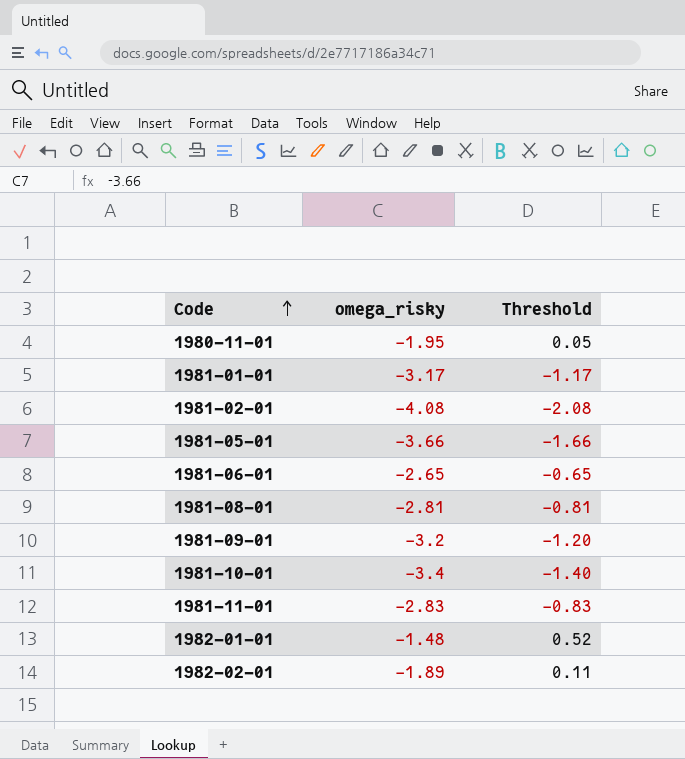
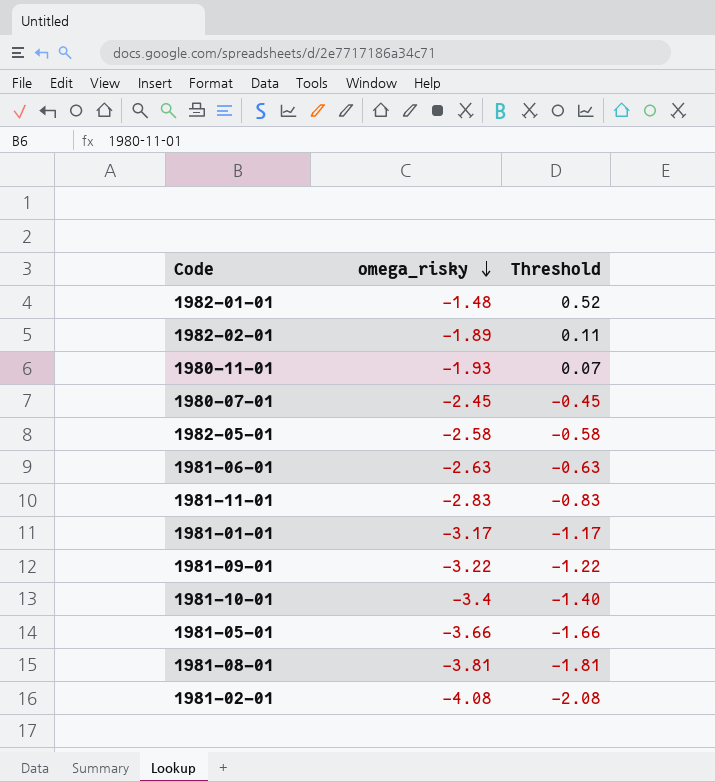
row order: Code ascending -> omega_risky descending
1980-11-01 | omega_risky: -1.95 -> -1.93
1980-11-01 | Threshold: 0.05 -> 0.07
row 1980-07-01: none -> -2.45 | -0.45
row 1982-05-01: none -> -2.58 | -0.58
1981-06-01 | omega_risky: -2.65 -> -2.63
1981-06-01 | Threshold: -0.65 -> -0.63
1981-09-01 | omega_risky: -3.2 -> -3.22
1981-09-01 | Threshold: -1.20 -> -1.22
1981-08-01 | omega_risky: -2.81 -> -3.81
1981-08-01 | Threshold: -0.81 -> -1.81

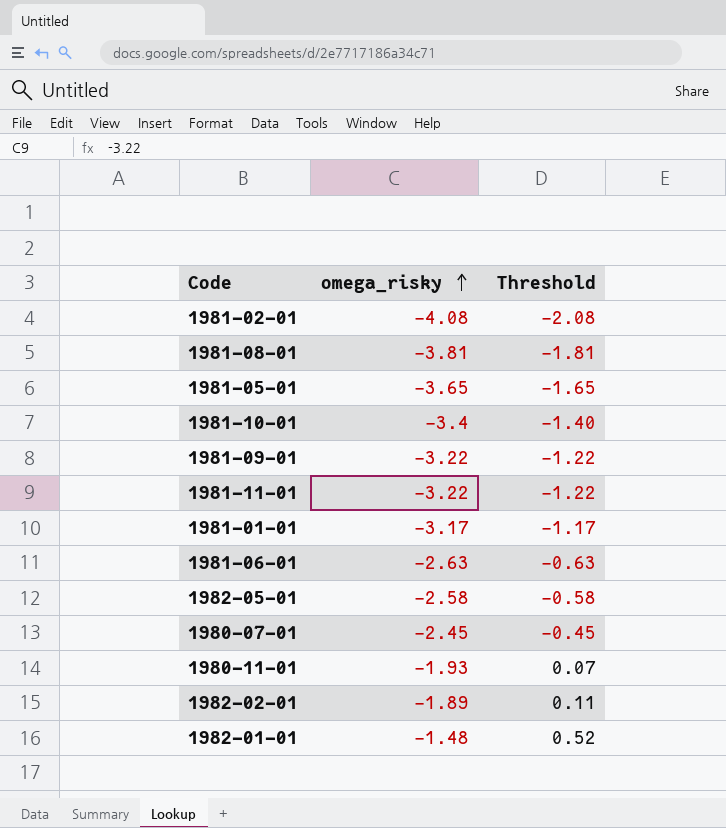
row order: omega_risky descending -> omega_risky ascending
1981-05-01 | omega_risky: -3.66 -> -3.65
1981-05-01 | Threshold: -1.66 -> -1.65
1981-11-01 | omega_risky: -2.83 -> -3.22
1981-11-01 | Threshold: -0.83 -> -1.22

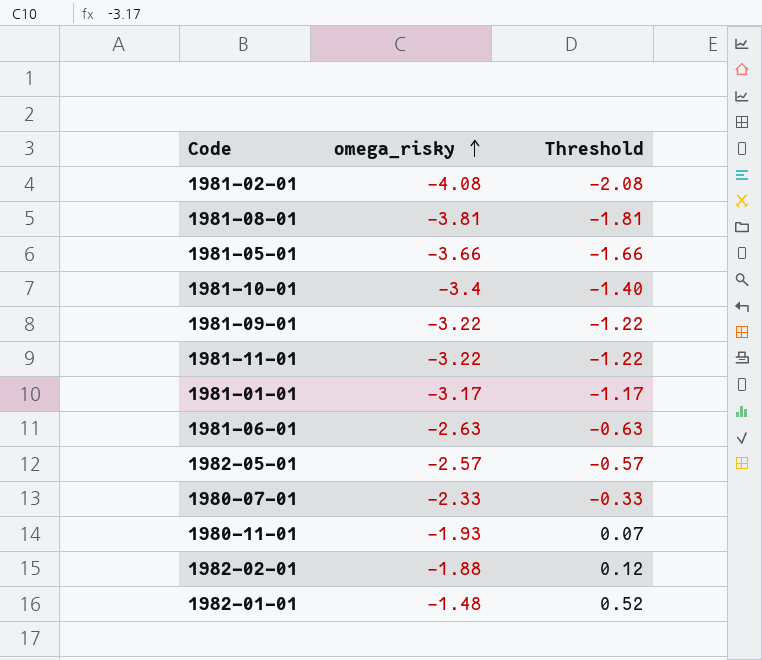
1981-05-01 | omega_risky: -3.65 -> -3.66
1981-05-01 | Threshold: -1.65 -> -1.66
1982-05-01 | omega_risky: -2.58 -> -2.57
1982-05-01 | Threshold: -0.58 -> -0.57
1980-07-01 | omega_risky: -2.45 -> -2.33
1980-07-01 | Threshold: -0.45 -> -0.33
1982-02-01 | omega_risky: -1.89 -> -1.88
1982-02-01 | Threshold: 0.11 -> 0.12

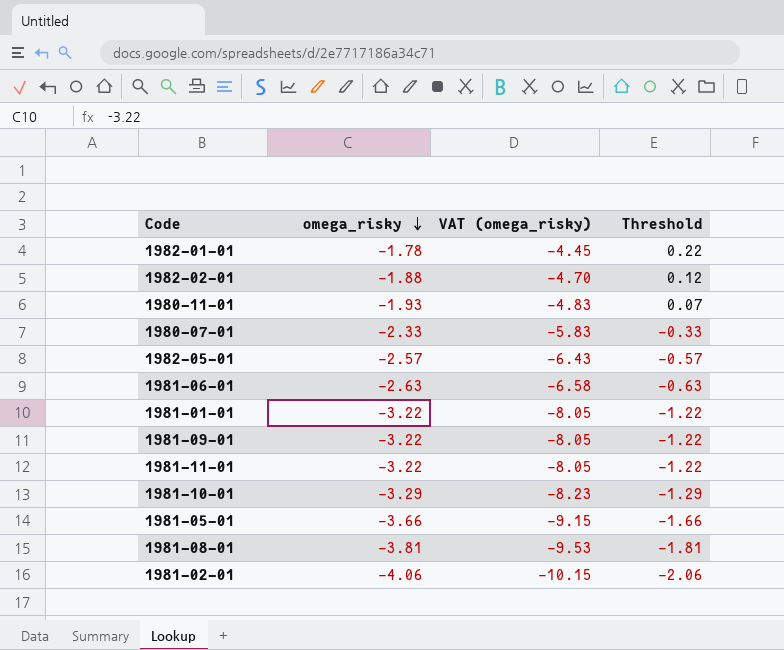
row order: omega_risky ascending -> omega_risky descending
column VAT (omega_risky) | formula: none -> [omega_risky] * 2.5
1982-01-01 | omega_risky: -1.48 -> -1.78
1982-01-01 | Threshold: 0.52 -> 0.22
1981-01-01 | omega_risky: -3.17 -> -3.22
1981-01-01 | Threshold: -1.17 -> -1.22
1981-10-01 | omega_risky: -3.4 -> -3.29
1981-10-01 | Threshold: -1.40 -> -1.29
1981-02-01 | omega_risky: -4.08 -> -4.06
1981-02-01 | Threshold: -2.08 -> -2.06

